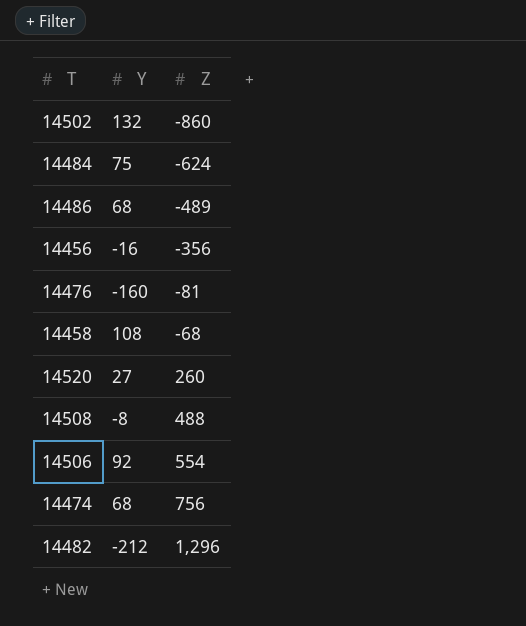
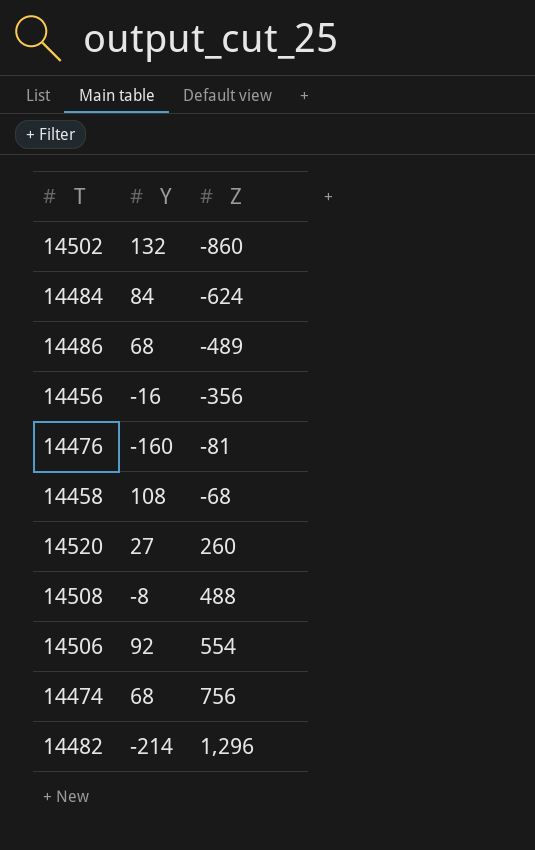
14484 | Y: 75 -> 84
14482 | Y: -212 -> -214

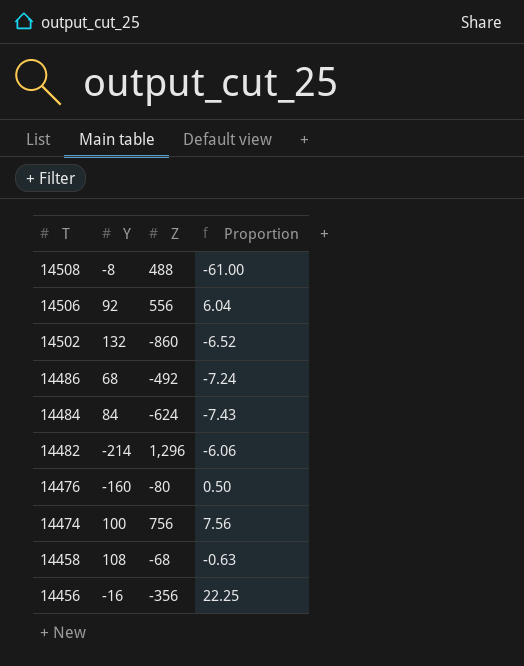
row order: Z ascending -> T descending
column Proportion | formula: none -> [Z] / [Y]
row 14520: 27 | 260 -> none
14506 | Z: 554 -> 556
14486 | Z: -489 -> -492
14476 | Z: -81 -> -80
14474 | Y: 68 -> 100

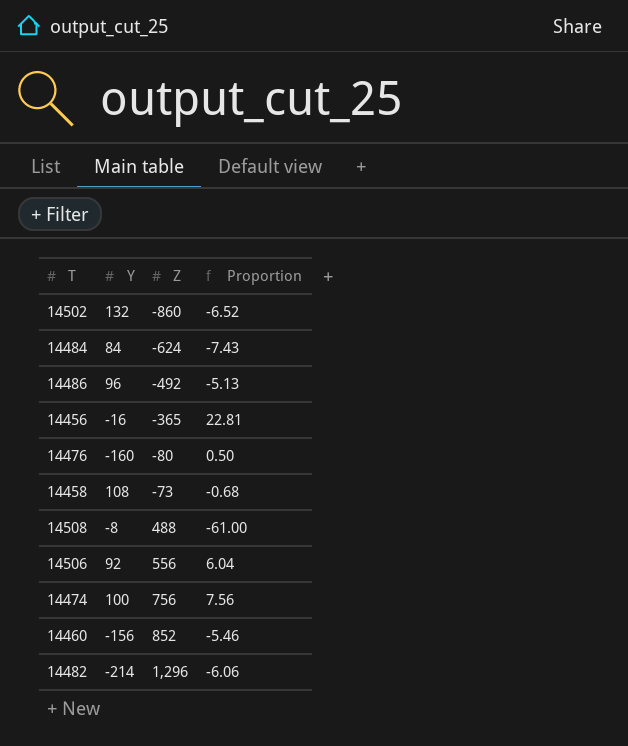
row order: T descending -> Z ascending
14486 | Y: 68 -> 96
14486 | Proportion: -7.24 -> -5.13
14456 | Z: -356 -> -365
14456 | Proportion: 22.25 -> 22.81
14458 | Z: -68 -> -73
14458 | Proportion: -0.63 -> -0.68
row 14460: none -> -156 | 852 | -5.46

